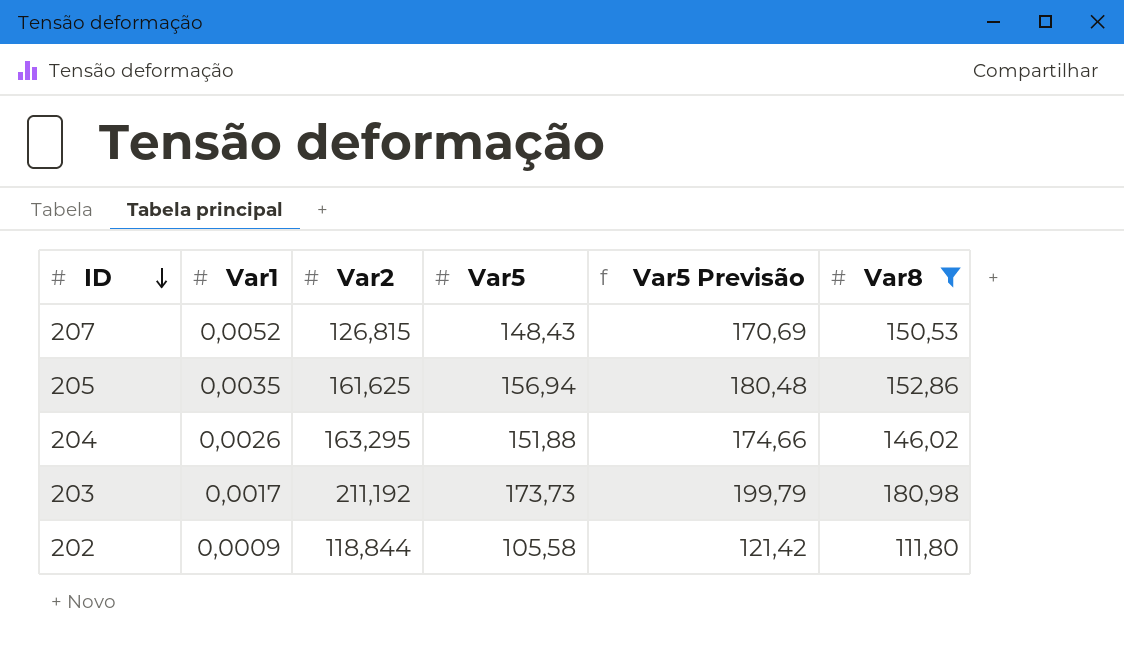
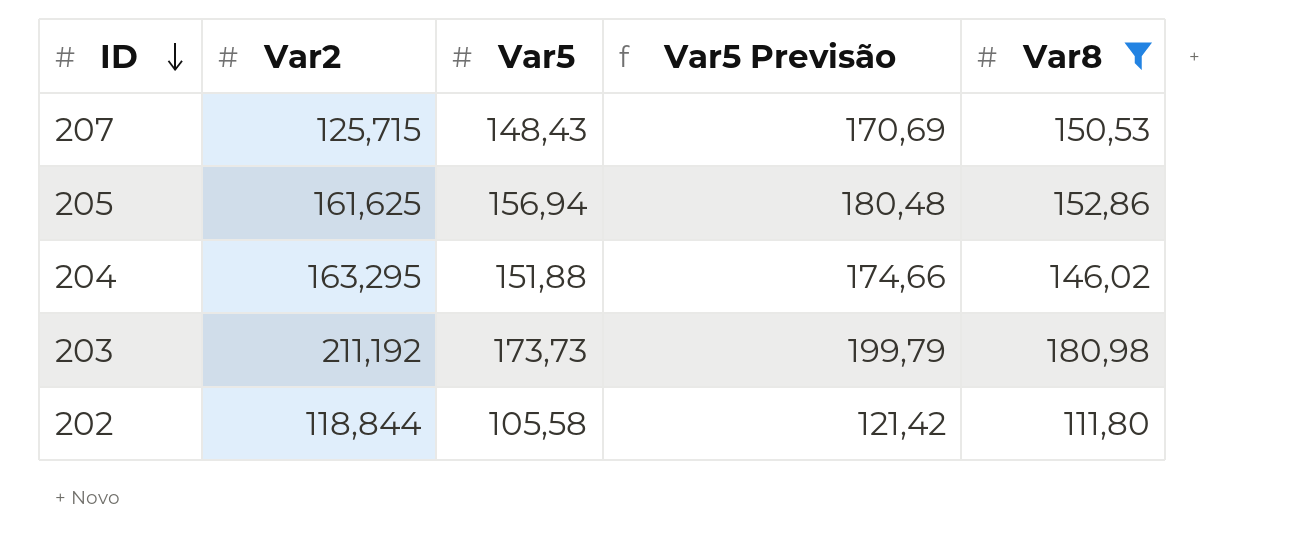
column Var1 | position: 2 -> none
207 | Var2: 126,815 -> 125,715

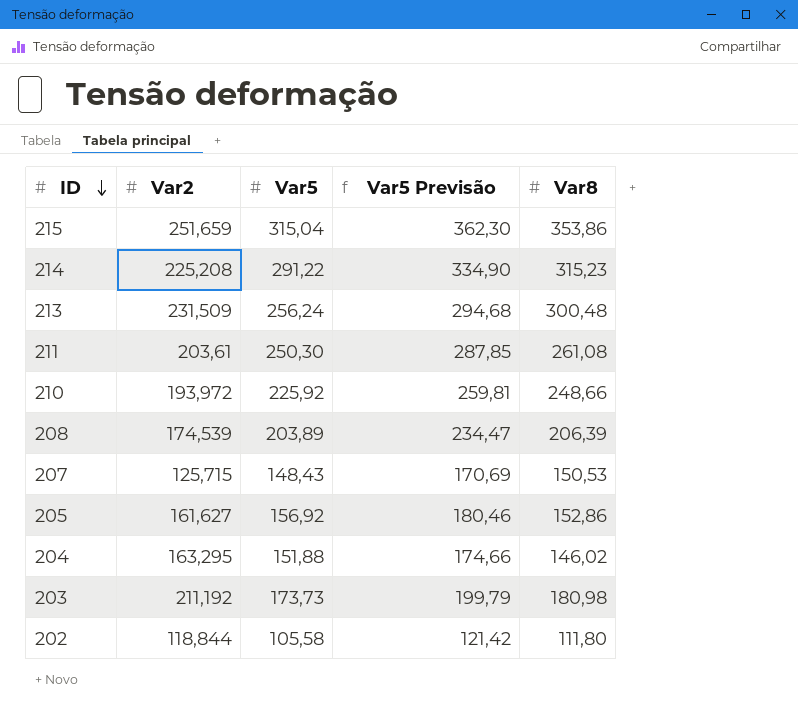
filter: Var8 <= 180,98 -> none
205 | Var2: 161,625 -> 161,627
205 | Var5: 156,94 -> 156,92
205 | Var5 Previsão: 180,48 -> 180,46

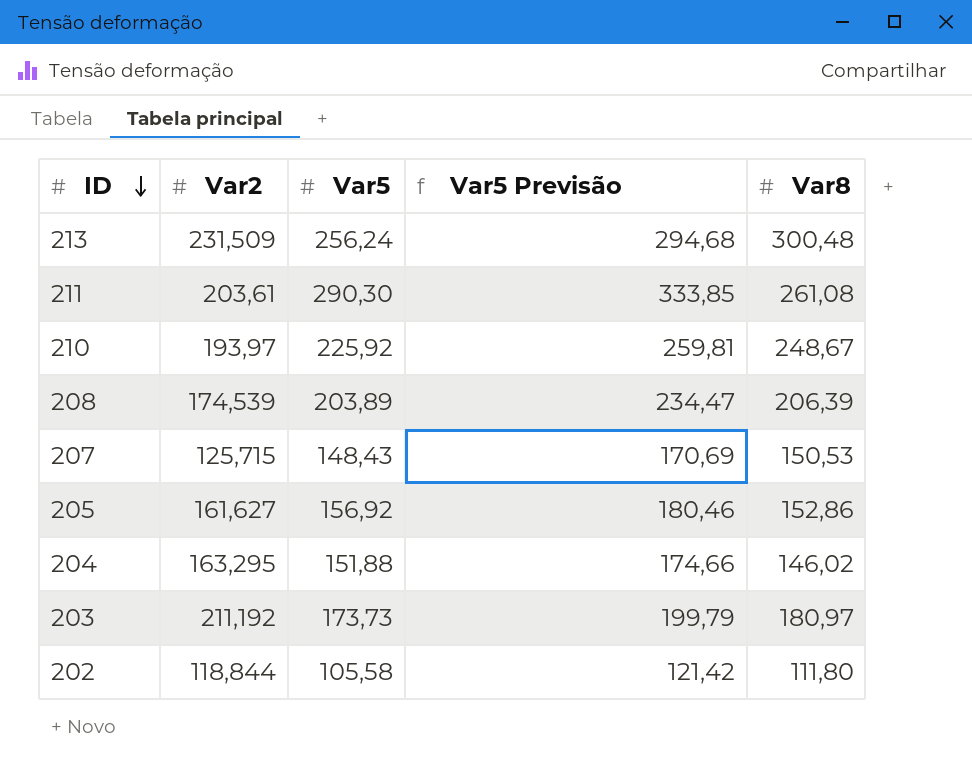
row 215: 251,659 | 315,04 | 362,30 | 353,86 -> none
row 214: 225,208 | 291,22 | 334,90 | 315,23 -> none
211 | Var5: 250,30 -> 290,30
211 | Var5 Previsão: 287,85 -> 333,85
210 | Var2: 193,972 -> 193,97
210 | Var8: 248,66 -> 248,67
203 | Var8: 180,98 -> 180,97

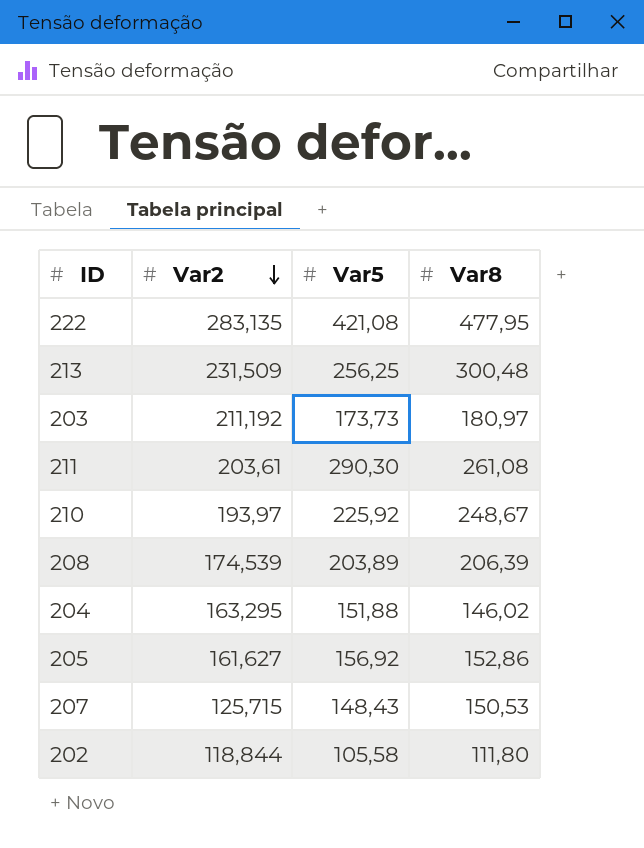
row order: ID descending -> Var2 descending
column Var5 Previsão | formula: [Var5] * 1,15 -> none
row 222: none -> 283,135 | 421,08 | 477,95
213 | Var5: 256,24 -> 256,25

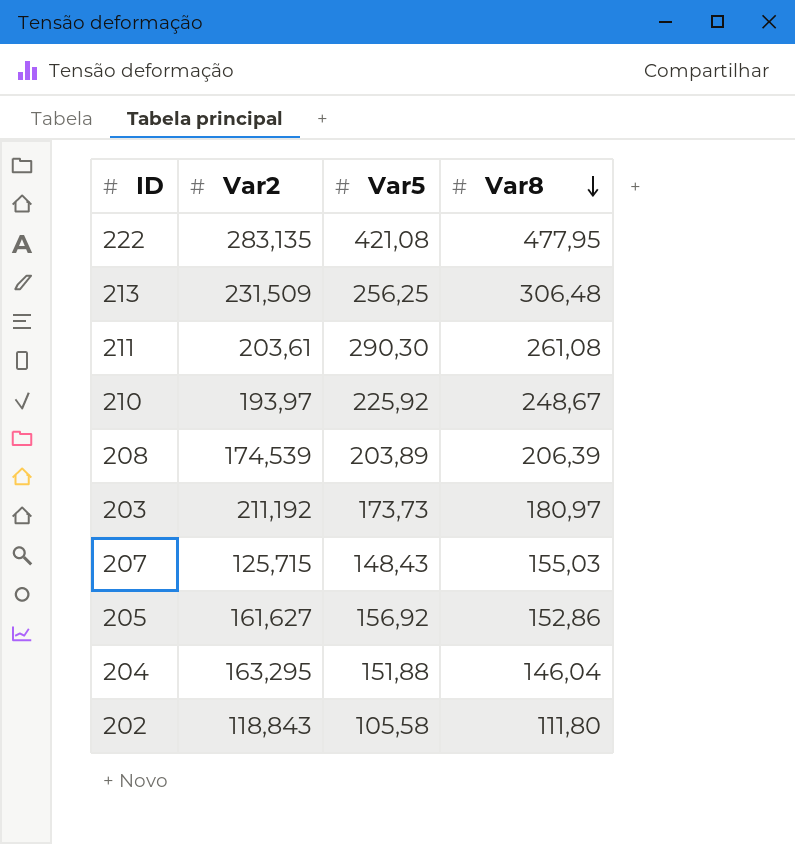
row order: Var2 descending -> Var8 descending
213 | Var8: 300,48 -> 306,48
207 | Var8: 150,53 -> 155,03
204 | Var8: 146,02 -> 146,04
202 | Var2: 118,844 -> 118,843

